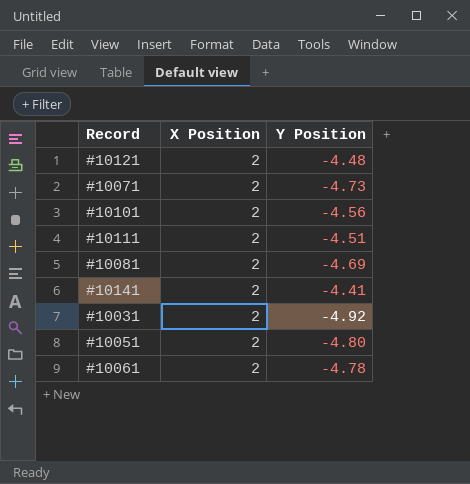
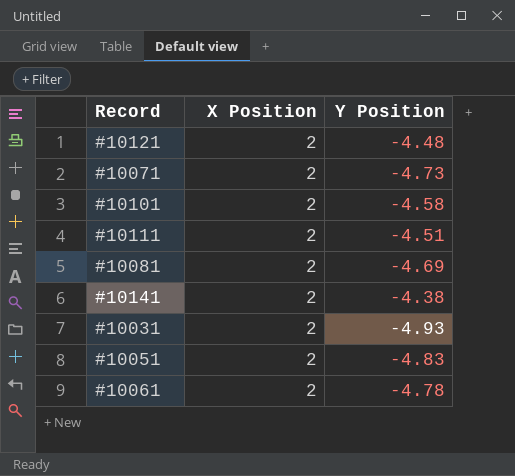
#10101 | Y Position: -4.56 -> -4.58
#10141 | Y Position: -4.41 -> -4.38
#10031 | Y Position: -4.92 -> -4.93
#10051 | Y Position: -4.80 -> -4.83

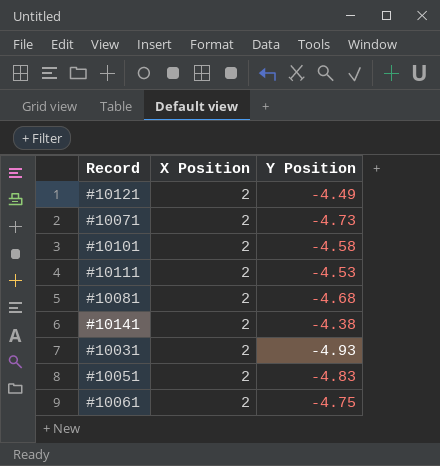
#10121 | Y Position: -4.48 -> -4.49
#10111 | Y Position: -4.51 -> -4.53
#10081 | Y Position: -4.69 -> -4.68
#10061 | Y Position: -4.78 -> -4.75

